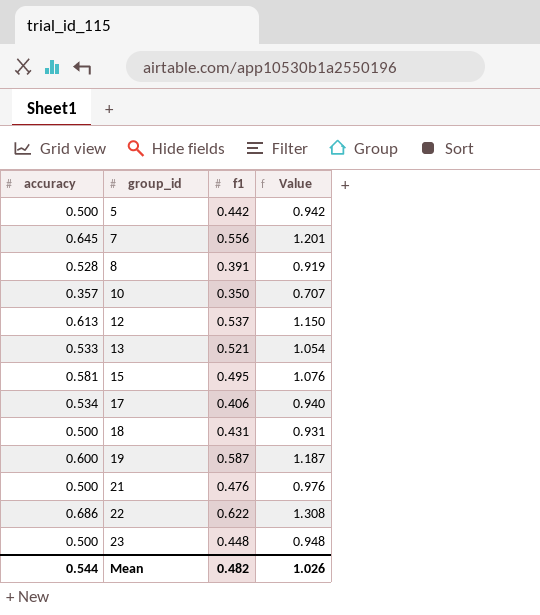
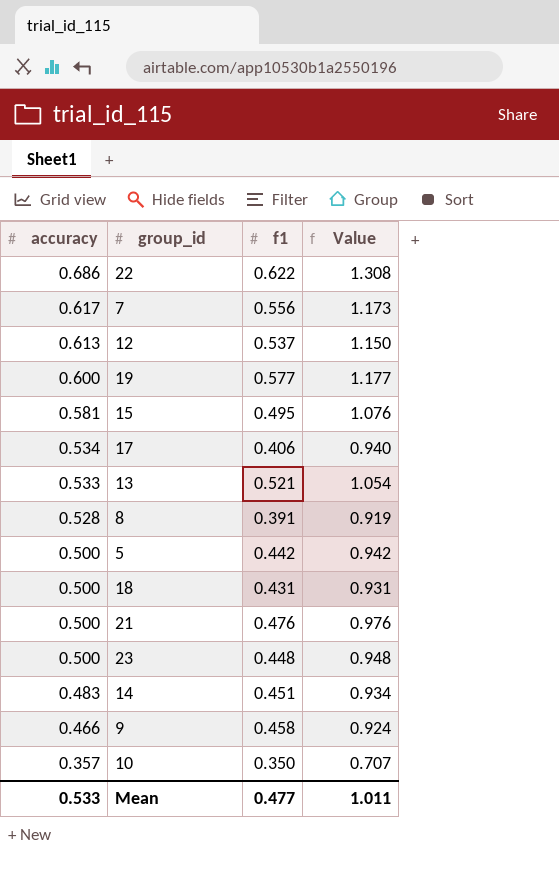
row order: group_id ascending -> accuracy descending
7 | accuracy: 0.645 -> 0.617
7 | Value: 1.201 -> 1.173
19 | f1: 0.587 -> 0.577
19 | Value: 1.187 -> 1.177
row 14: none -> 0.483 | 0.451 | 0.934
row 9: none -> 0.466 | 0.458 | 0.924
Mean | accuracy: 0.544 -> 0.533
Mean | f1: 0.482 -> 0.477
Mean | Value: 1.026 -> 1.011

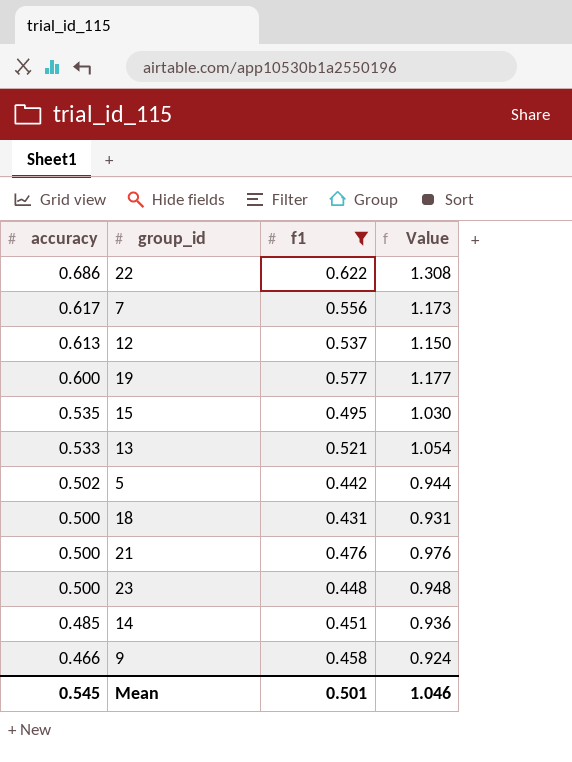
filter: none -> f1 >= 0.431
15 | accuracy: 0.581 -> 0.535
15 | Value: 1.076 -> 1.030
5 | accuracy: 0.500 -> 0.502
5 | Value: 0.942 -> 0.944
14 | accuracy: 0.483 -> 0.485
14 | Value: 0.934 -> 0.936
Mean | accuracy: 0.533 -> 0.545
Mean | f1: 0.477 -> 0.501
Mean | Value: 1.011 -> 1.046

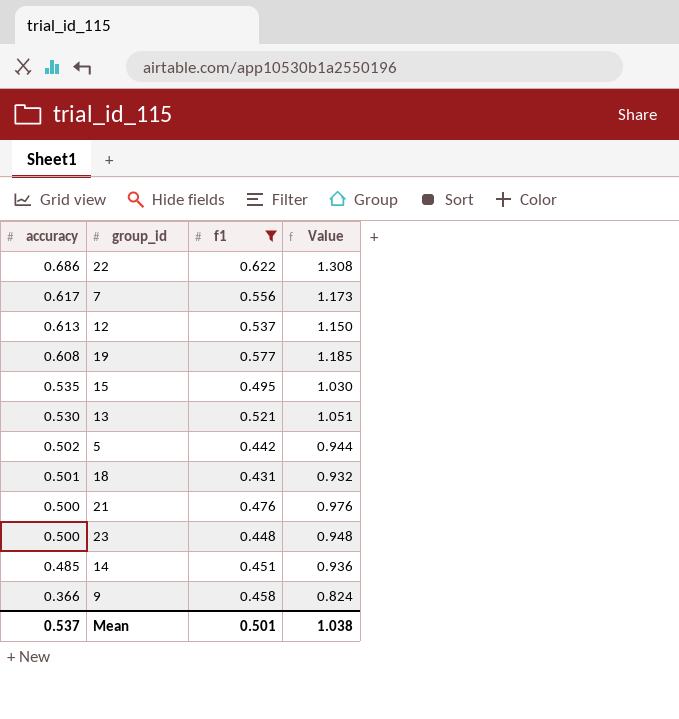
19 | accuracy: 0.600 -> 0.608
19 | Value: 1.177 -> 1.185
13 | accuracy: 0.533 -> 0.530
13 | Value: 1.054 -> 1.051
18 | accuracy: 0.500 -> 0.501
18 | Value: 0.931 -> 0.932
9 | accuracy: 0.466 -> 0.366
9 | Value: 0.924 -> 0.824
Mean | accuracy: 0.545 -> 0.537
Mean | Value: 1.046 -> 1.038

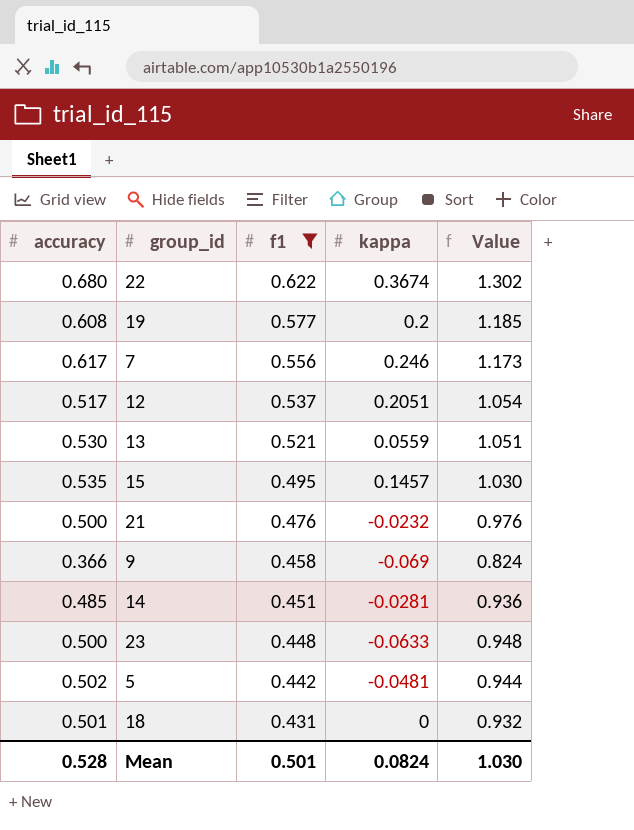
row order: accuracy descending -> f1 descending
column kappa | position: none -> 4
22 | accuracy: 0.686 -> 0.680
22 | Value: 1.308 -> 1.302
12 | accuracy: 0.613 -> 0.517
12 | Value: 1.150 -> 1.054
Mean | accuracy: 0.537 -> 0.528
Mean | Value: 1.038 -> 1.030

